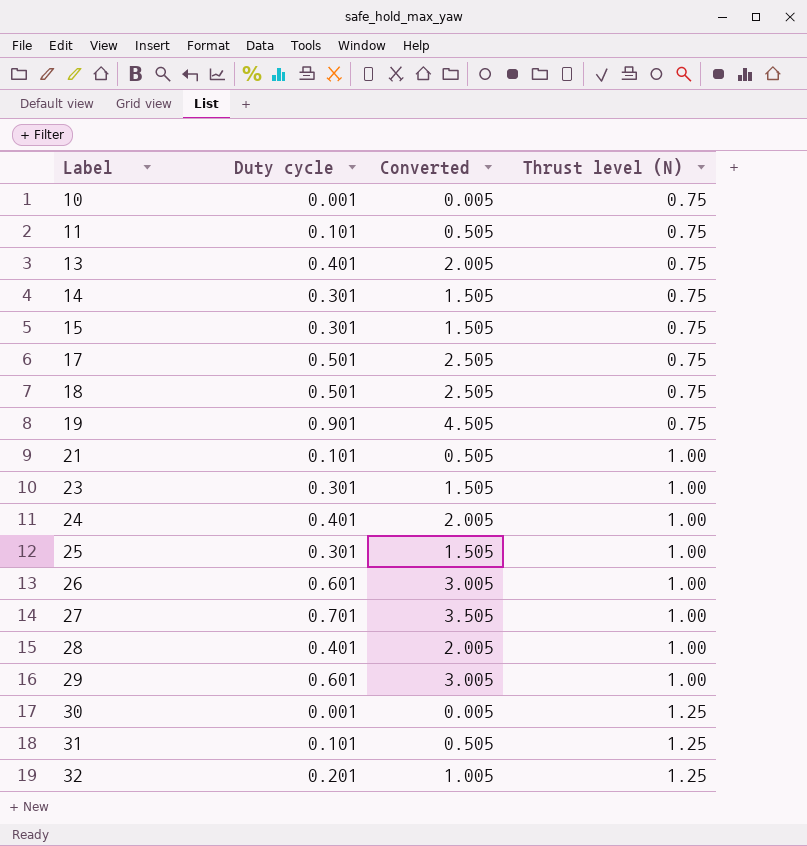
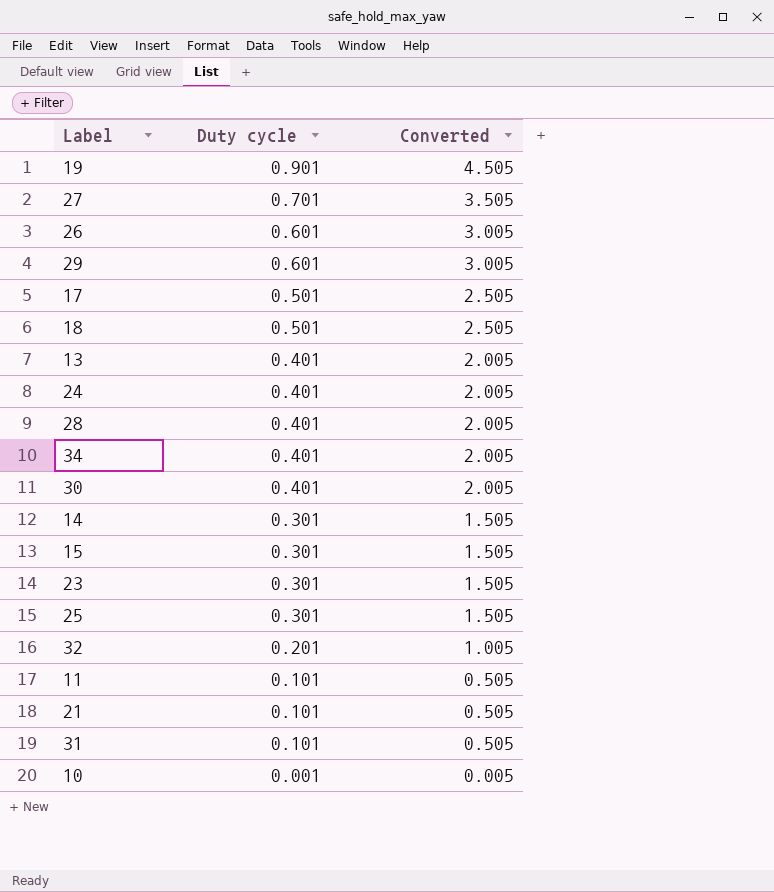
row order: Label ascending -> Duty cycle descending
column Thrust level (N) | position: 4 -> none
row 34: none -> 0.401 | 2.005
30 | Duty cycle: 0.001 -> 0.401
30 | Converted: 0.005 -> 2.005

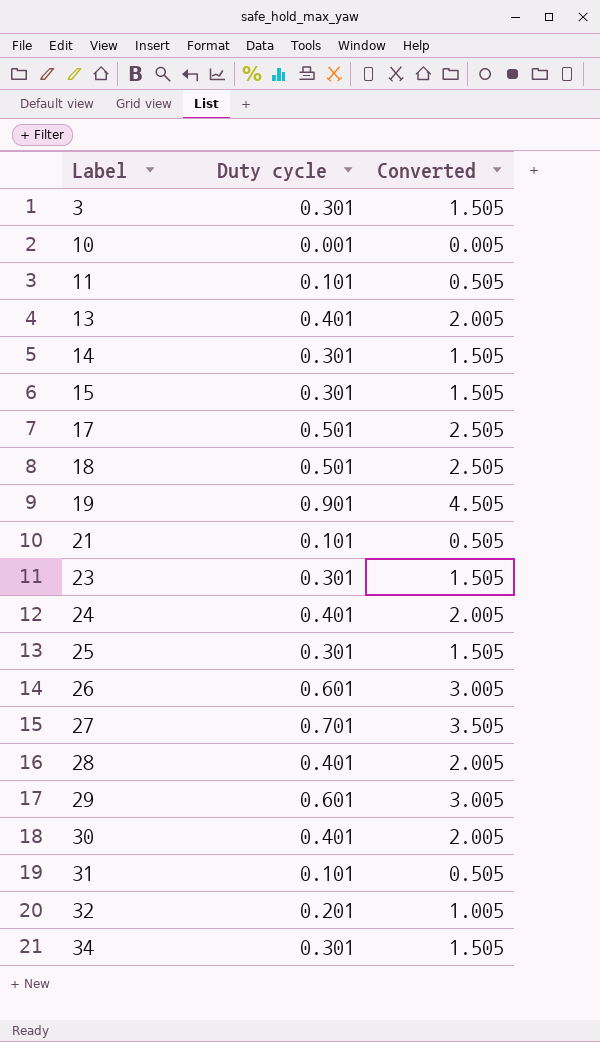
row order: Duty cycle descending -> Label ascending
row 3: none -> 0.301 | 1.505
34 | Duty cycle: 0.401 -> 0.301
34 | Converted: 2.005 -> 1.505

